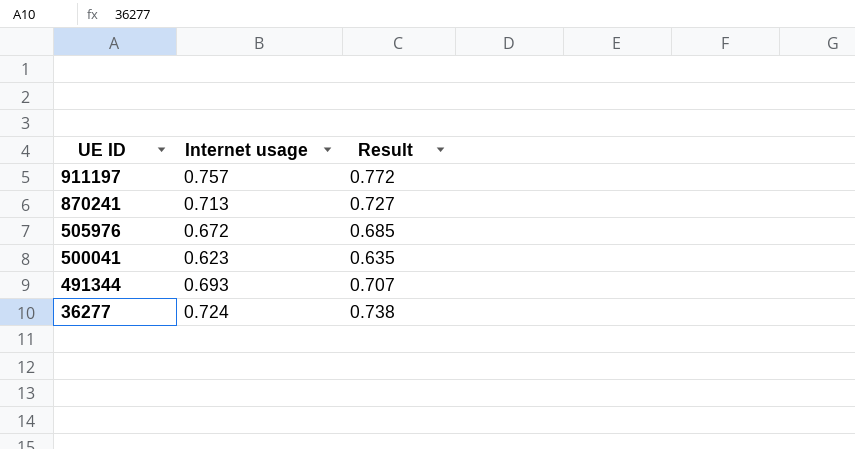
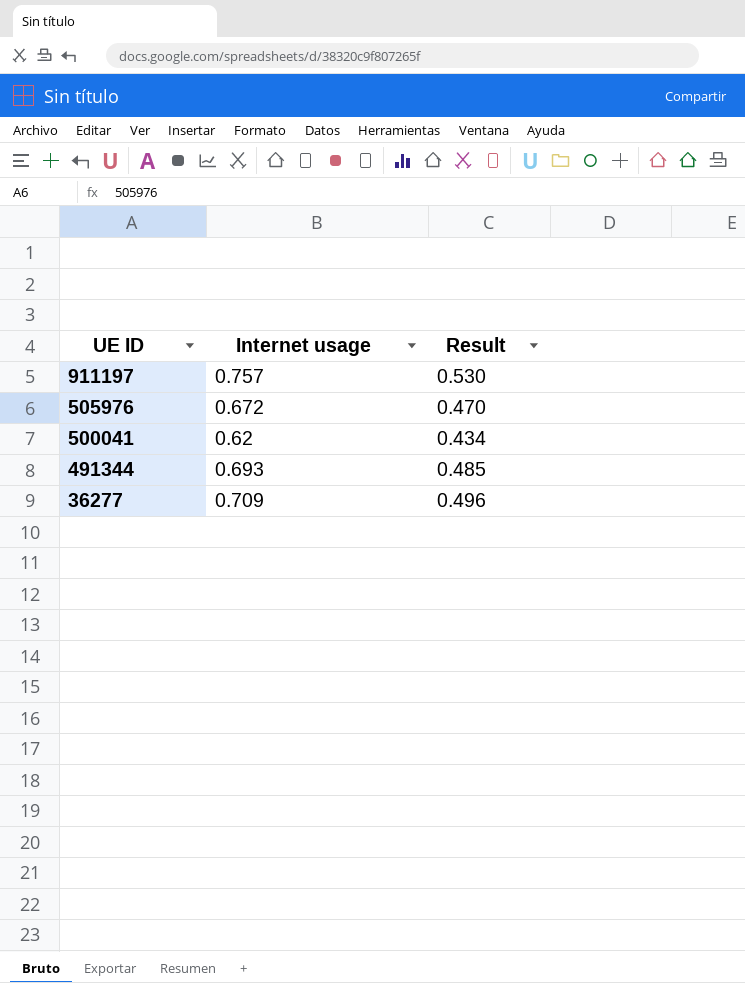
column Result | formula: [Internet usage] * 1.02 -> [Internet usage] * 0.7
row 870241: 0.713 | 0.727 -> none
500041 | Internet usage: 0.623 -> 0.62
36277 | Internet usage: 0.724 -> 0.709

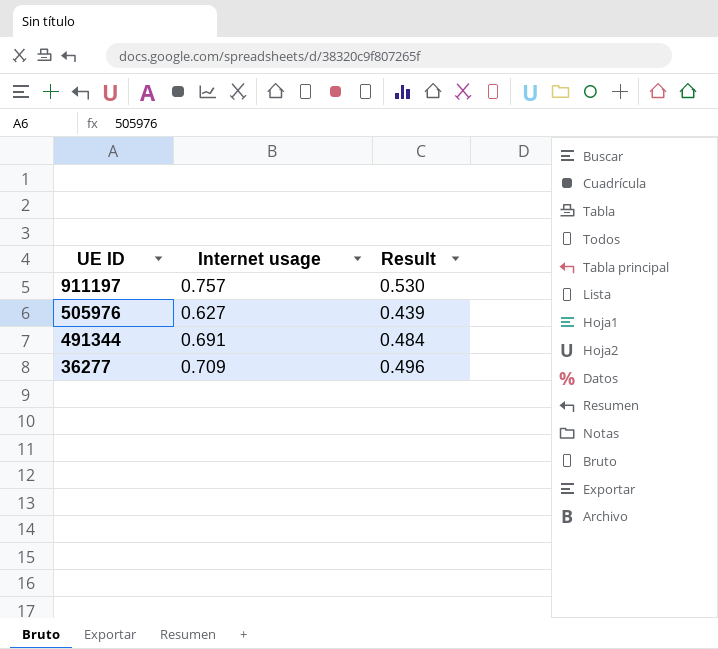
row 500041: 0.62 | 0.434 -> none
505976 | Internet usage: 0.672 -> 0.627
505976 | Result: 0.470 -> 0.439
491344 | Internet usage: 0.693 -> 0.691
491344 | Result: 0.485 -> 0.484

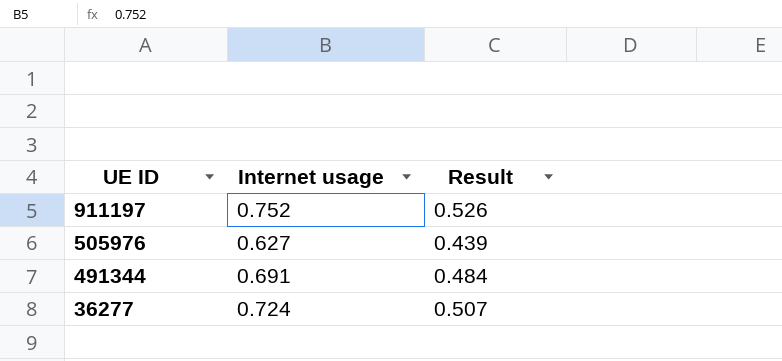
911197 | Internet usage: 0.757 -> 0.752
911197 | Result: 0.530 -> 0.526
36277 | Internet usage: 0.709 -> 0.724
36277 | Result: 0.496 -> 0.507

